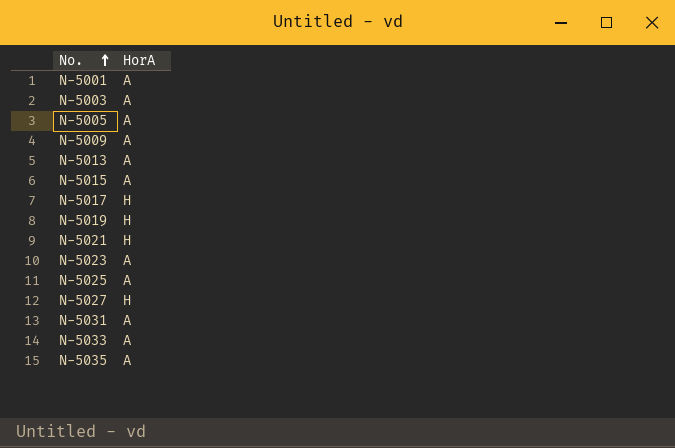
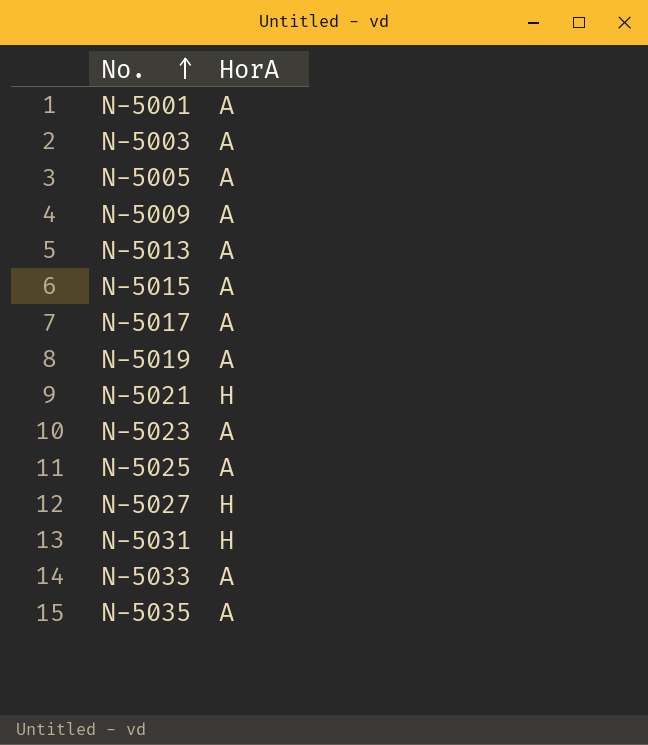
N-5017 | HorA: H -> A
N-5019 | HorA: H -> A
N-5031 | HorA: A -> H

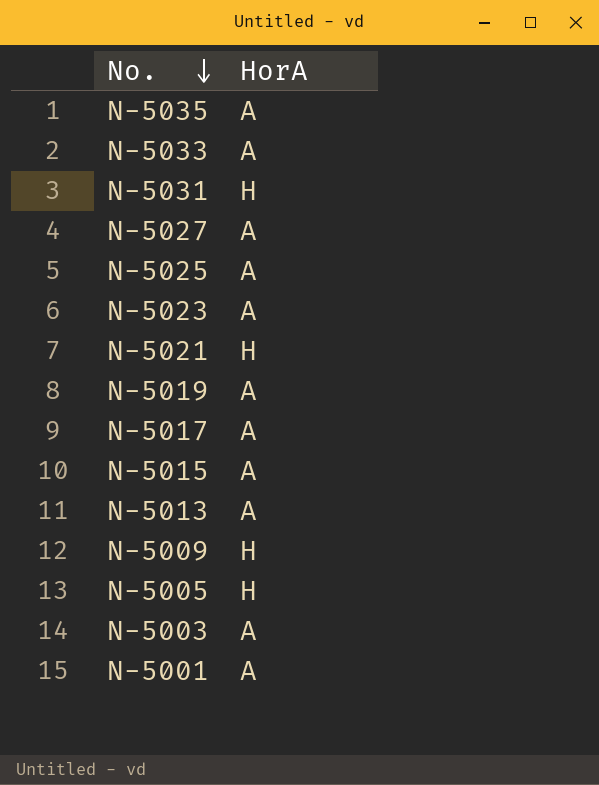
row order: No. ascending -> No. descending
N-5027 | HorA: H -> A
N-5009 | HorA: A -> H
N-5005 | HorA: A -> H

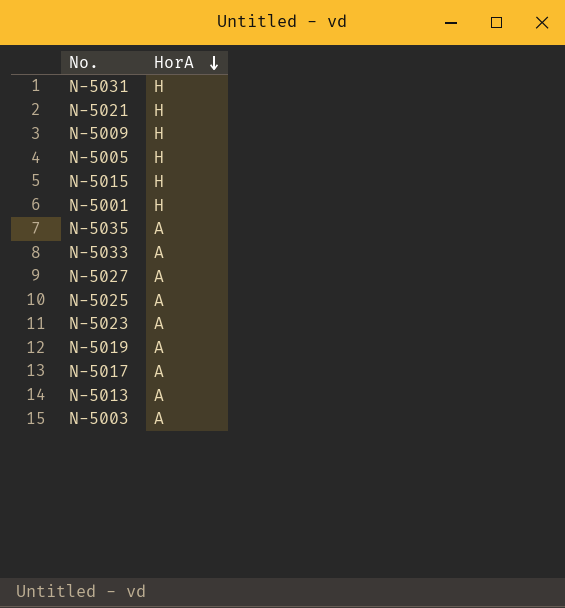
row order: No. descending -> HorA descending
N-5015 | HorA: A -> H
N-5001 | HorA: A -> H

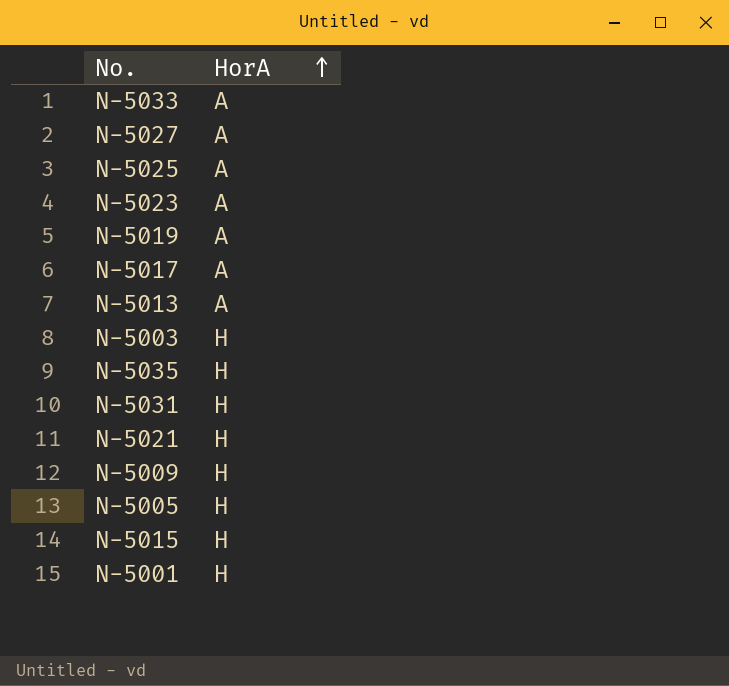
row order: HorA descending -> HorA ascending
N-5003 | HorA: A -> H
N-5035 | HorA: A -> H

